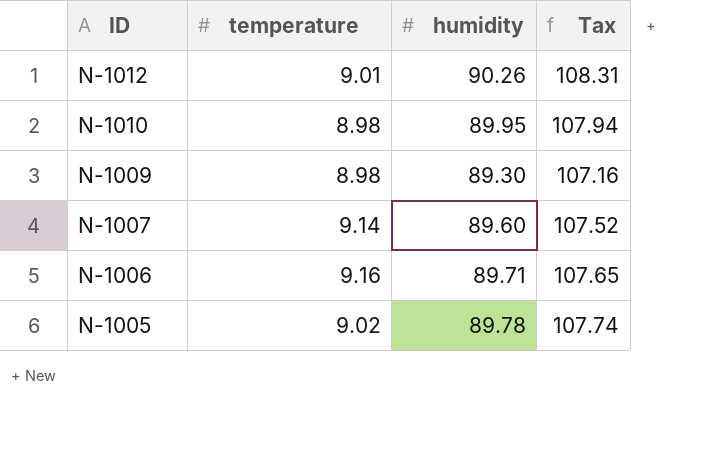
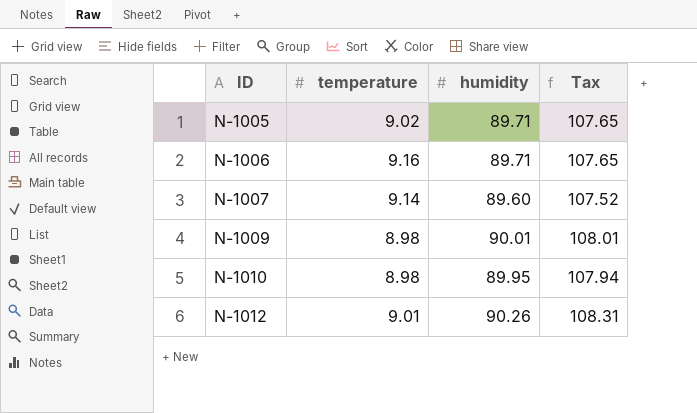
row order: ID descending -> ID ascending
N-1005 | humidity: 89.78 -> 89.71
N-1005 | Tax: 107.74 -> 107.65
N-1009 | humidity: 89.30 -> 90.01
N-1009 | Tax: 107.16 -> 108.01

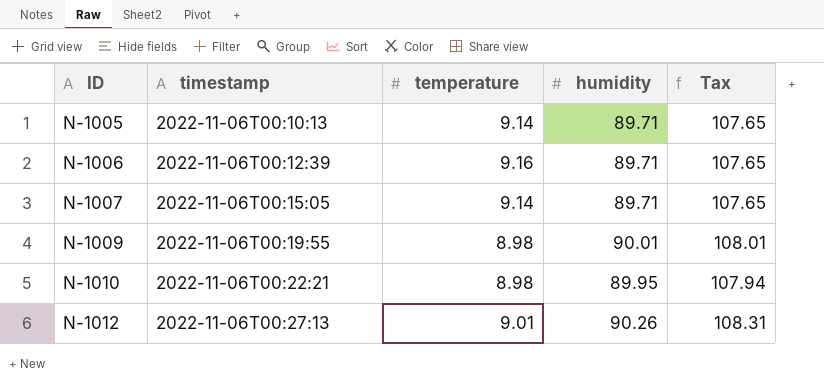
column timestamp | position: none -> 2
N-1005 | temperature: 9.02 -> 9.14
N-1007 | humidity: 89.60 -> 89.71
N-1007 | Tax: 107.52 -> 107.65

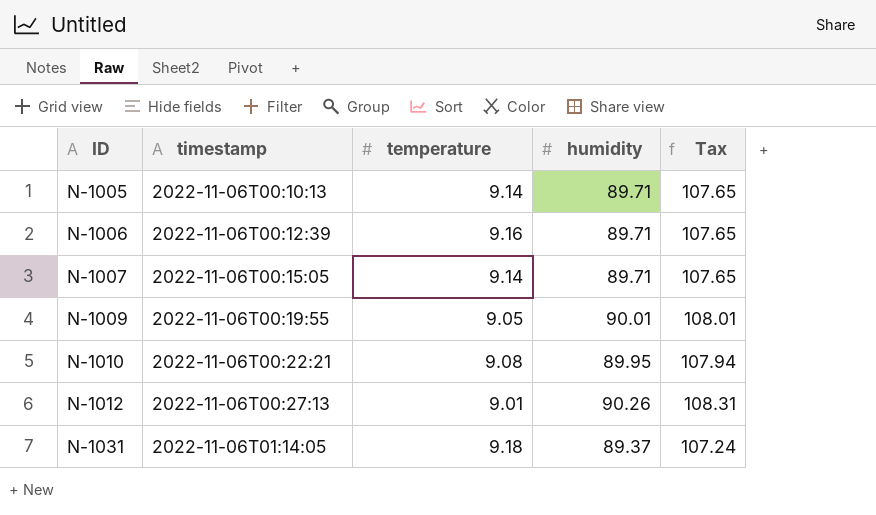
N-1009 | temperature: 8.98 -> 9.05
N-1010 | temperature: 8.98 -> 9.08
row N-1031: none -> 2022-11-06T01:14:05 | 9.18 | 89.37 | 107.24

